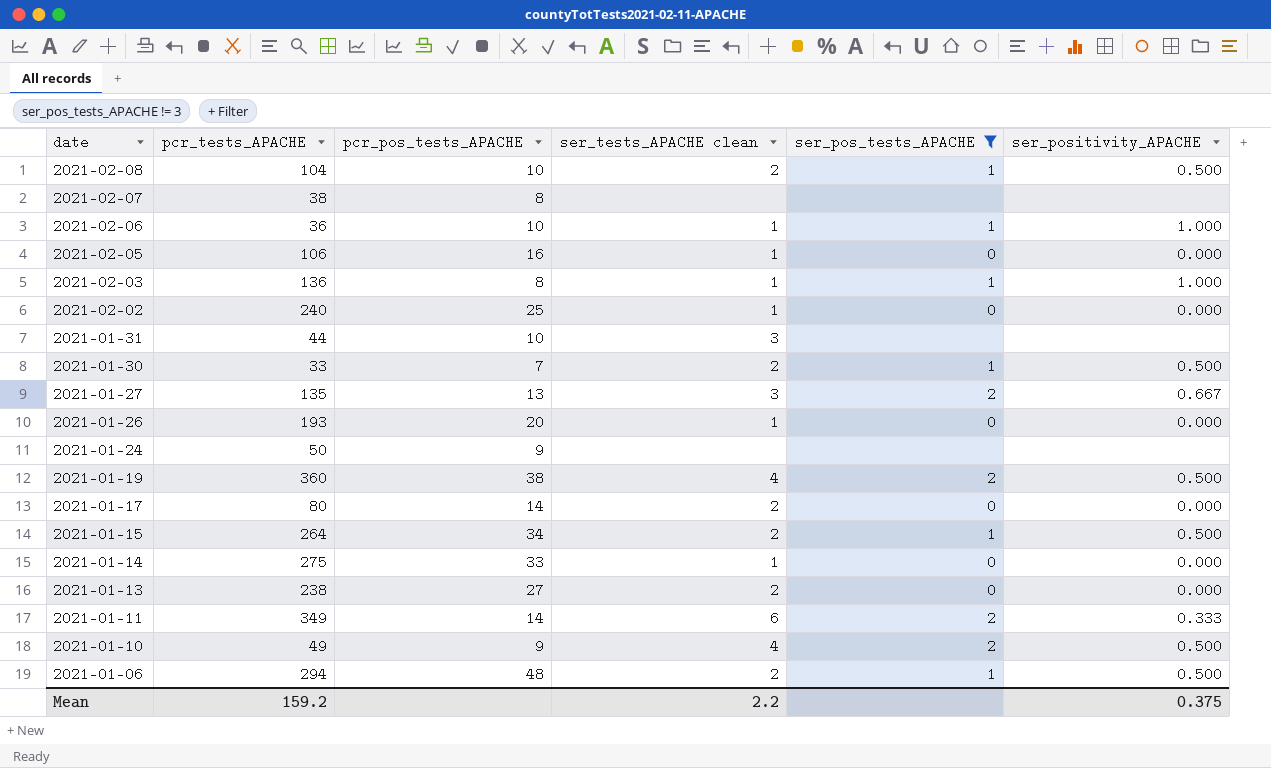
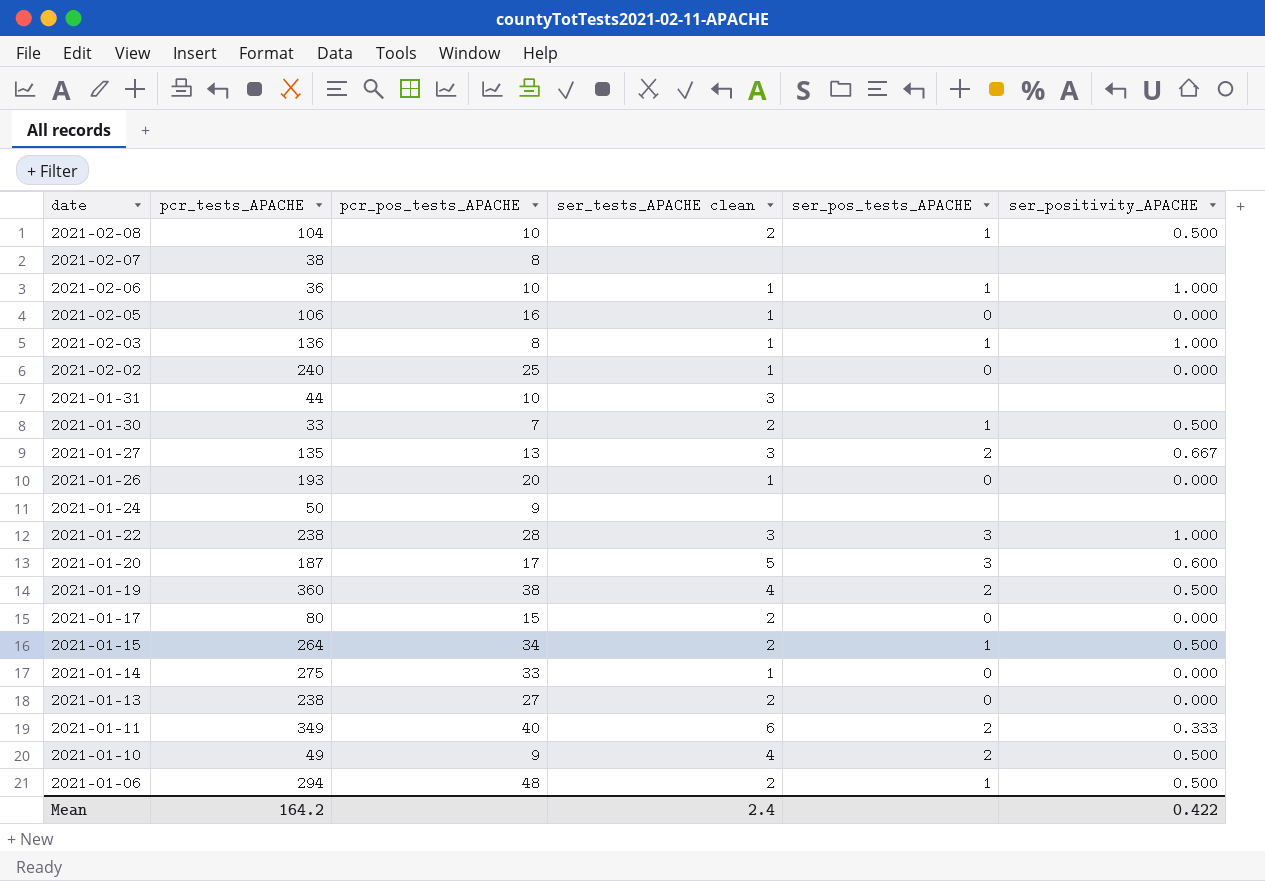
filter: ser_pos_tests_APACHE != 3 -> none
2021-01-17 | pcr_pos_tests_APACHE: 14 -> 15
2021-01-11 | pcr_pos_tests_APACHE: 14 -> 40
Mean | pcr_tests_APACHE: 159.2 -> 164.2
Mean | ser_tests_APACHE clean: 2.2 -> 2.4
Mean | ser_positivity_APACHE: 0.375 -> 0.422

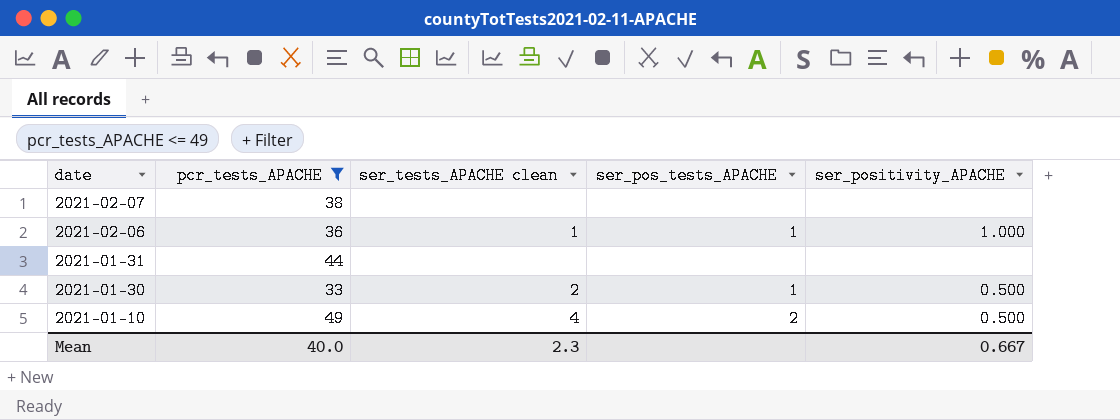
filter: none -> pcr_tests_APACHE <= 49
column pcr_pos_tests_APACHE | position: 3 -> none
2021-01-31 | ser_tests_APACHE clean: 3 -> none
Mean | pcr_tests_APACHE: 164.2 -> 40.0
Mean | ser_tests_APACHE clean: 2.4 -> 2.3
Mean | ser_positivity_APACHE: 0.422 -> 0.667

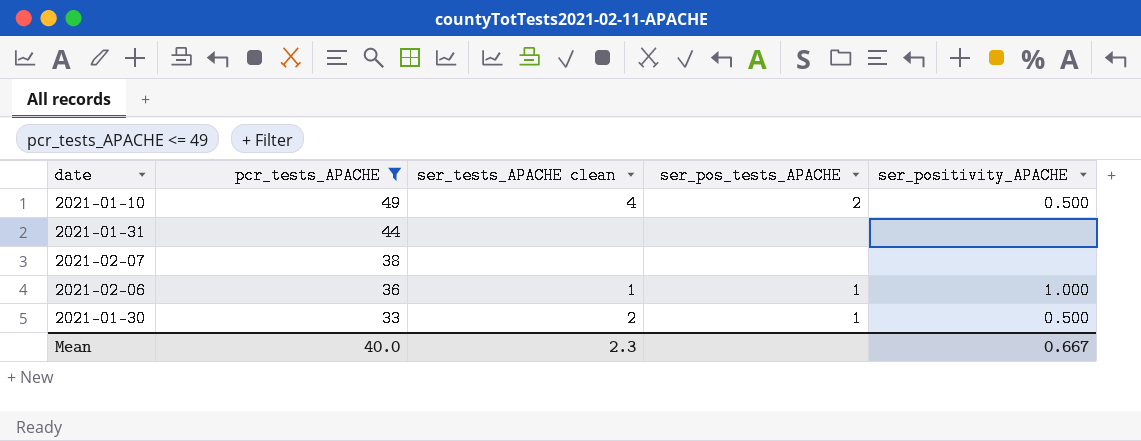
row order: date descending -> pcr_tests_APACHE descending

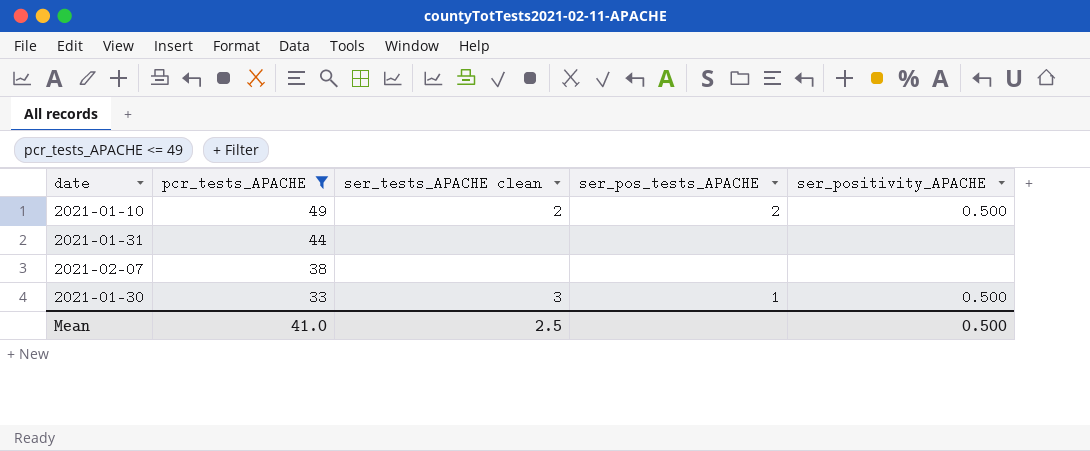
row 2021-02-06: 36 | 1 | 1 | 1.000 -> none
2021-01-10 | ser_tests_APACHE clean: 4 -> 2
2021-01-30 | ser_tests_APACHE clean: 2 -> 3
Mean | pcr_tests_APACHE: 40.0 -> 41.0
Mean | ser_tests_APACHE clean: 2.3 -> 2.5
Mean | ser_positivity_APACHE: 0.667 -> 0.500

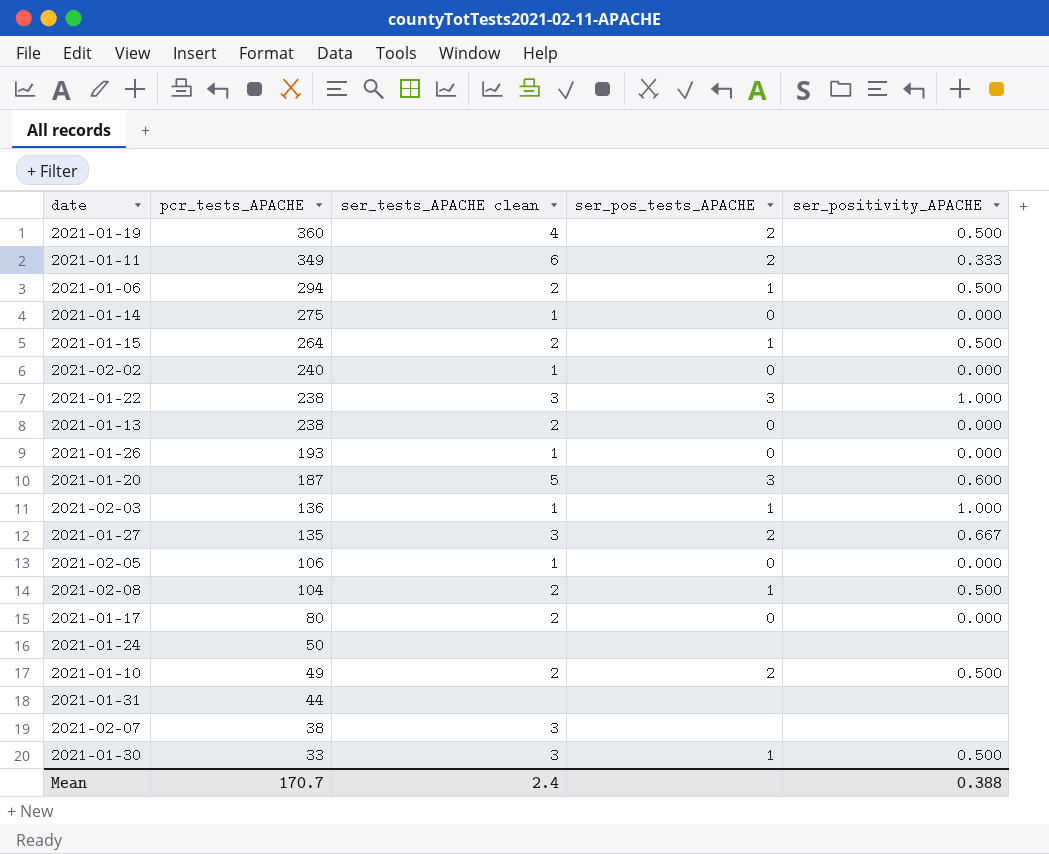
filter: pcr_tests_APACHE <= 49 -> none
2021-02-07 | ser_tests_APACHE clean: none -> 3
Mean | pcr_tests_APACHE: 41.0 -> 170.7
Mean | ser_tests_APACHE clean: 2.5 -> 2.4
Mean | ser_positivity_APACHE: 0.500 -> 0.388

